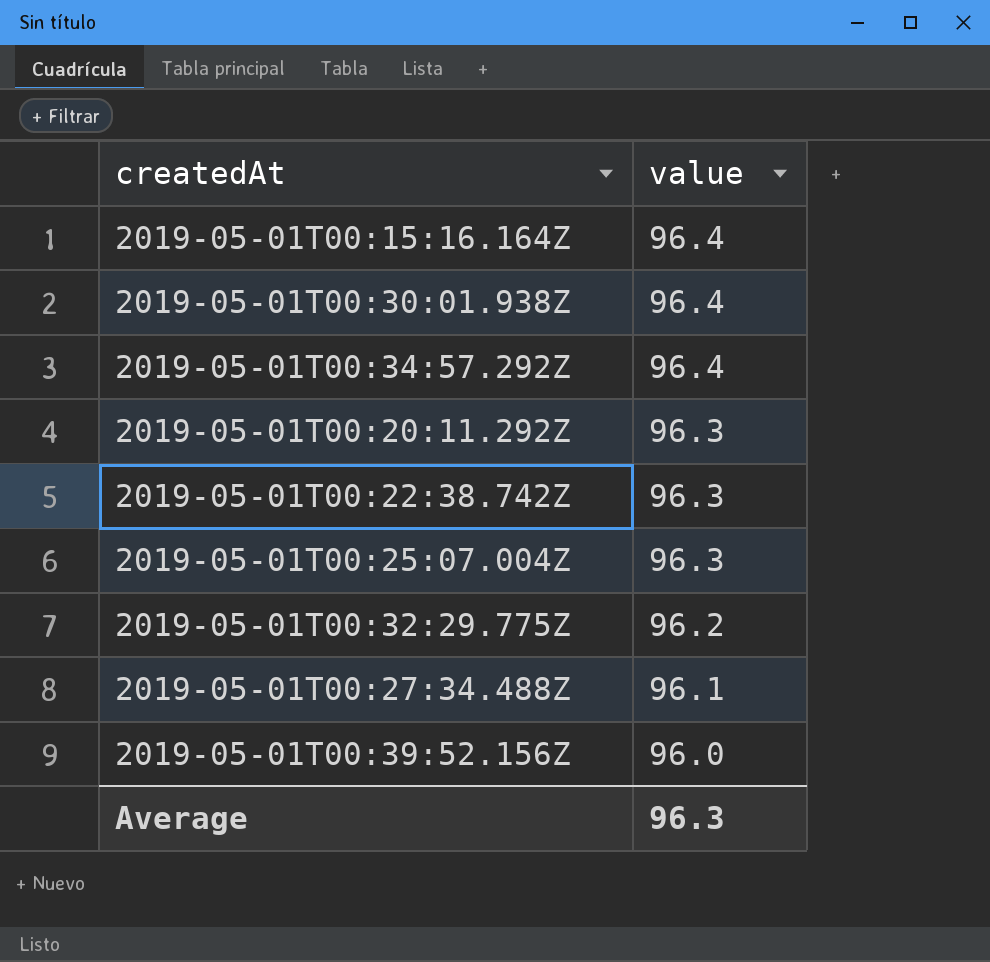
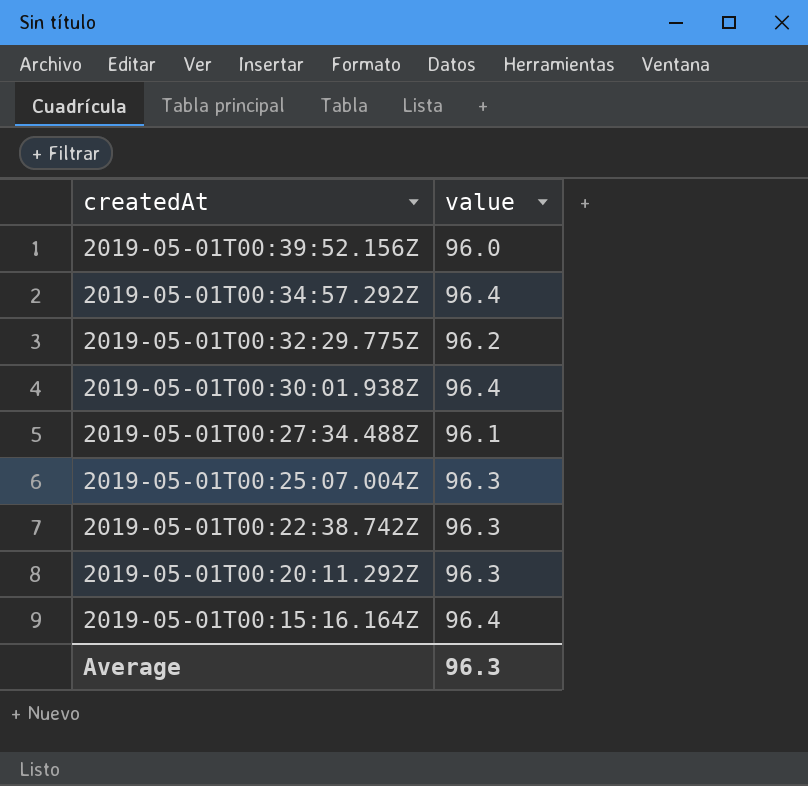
row order: value descending -> createdAt descending

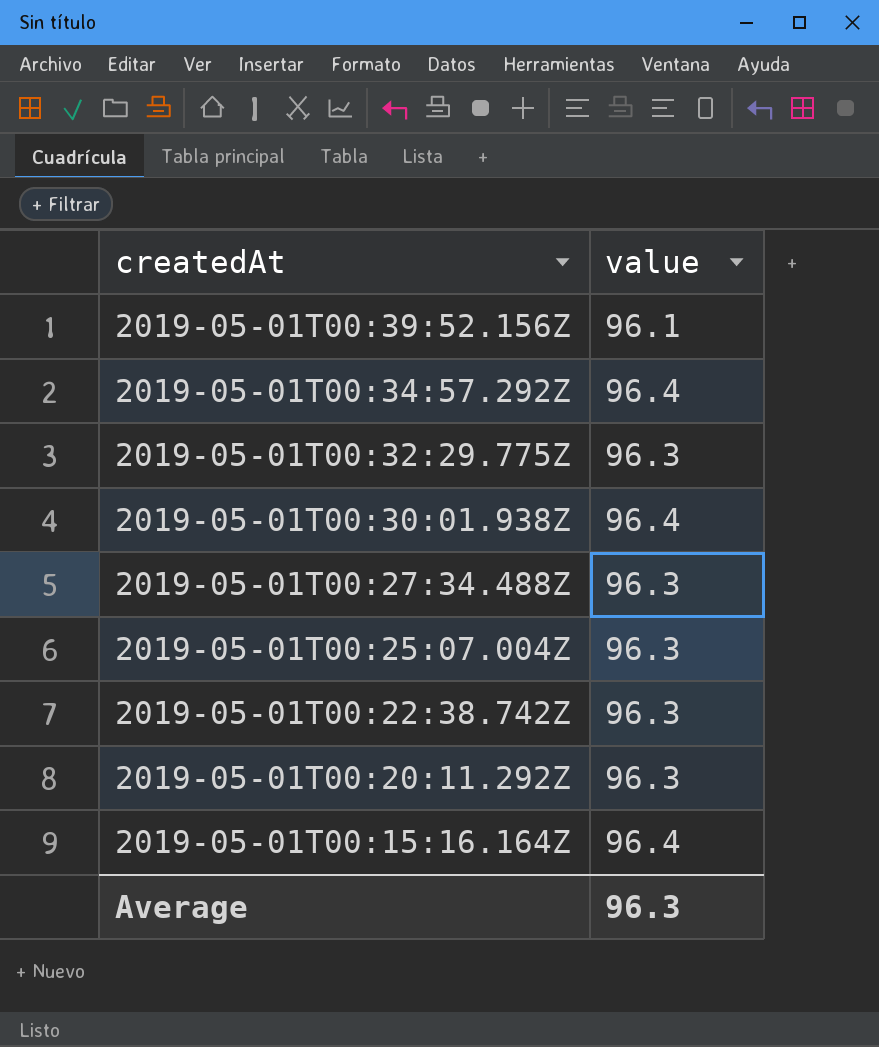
2019-05-01T00:39:52.156Z | value: 96.0 -> 96.1
2019-05-01T00:32:29.775Z | value: 96.2 -> 96.3
2019-05-01T00:27:34.488Z | value: 96.1 -> 96.3

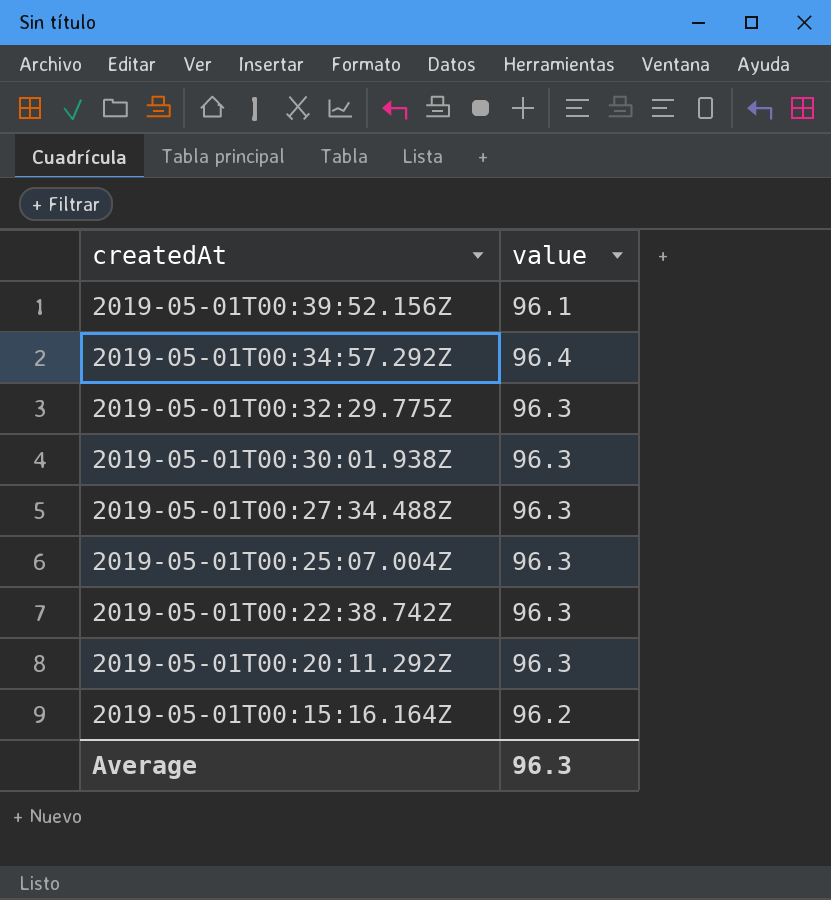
2019-05-01T00:30:01.938Z | value: 96.4 -> 96.3
2019-05-01T00:15:16.164Z | value: 96.4 -> 96.2

